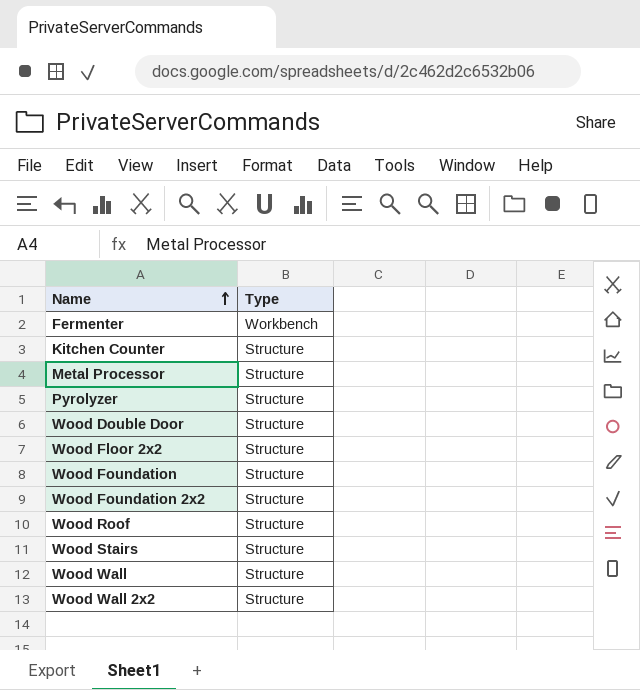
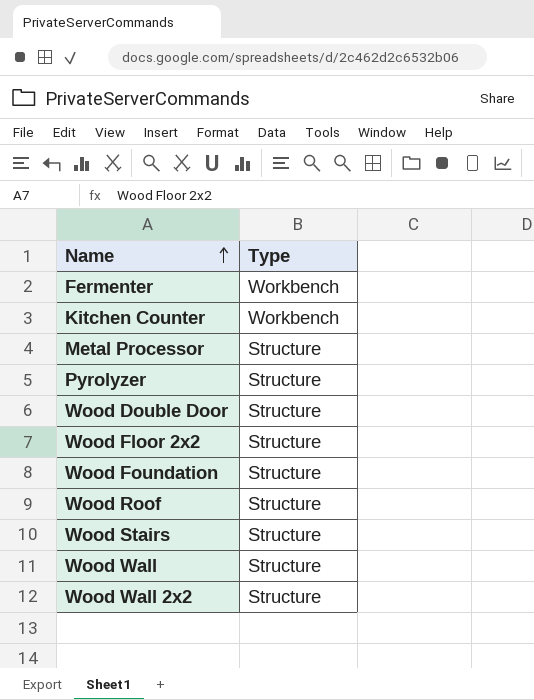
row Wood Foundation 2x2: Structure -> none
Kitchen Counter | Type: Structure -> Workbench

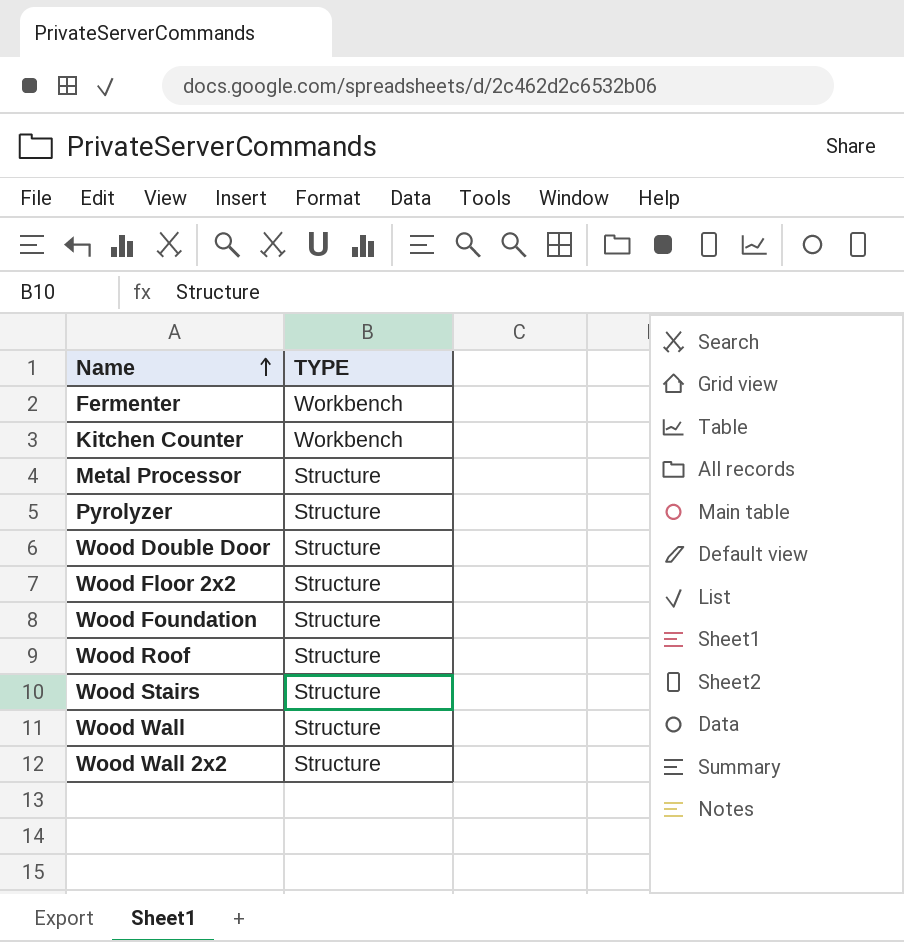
column name: Type -> TYPE

